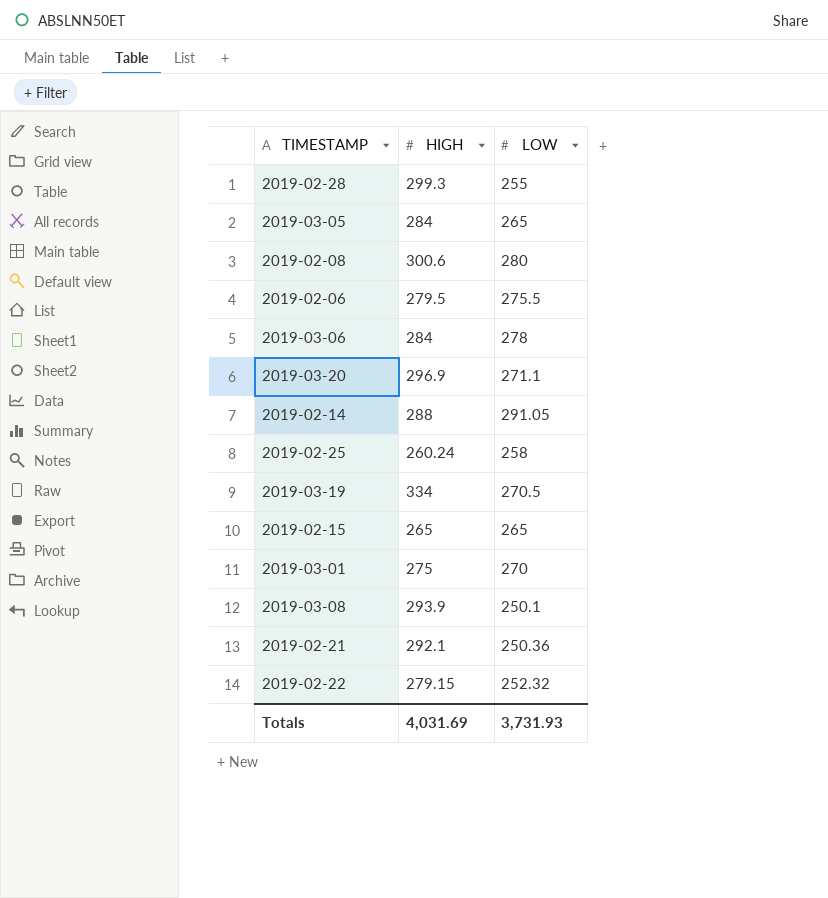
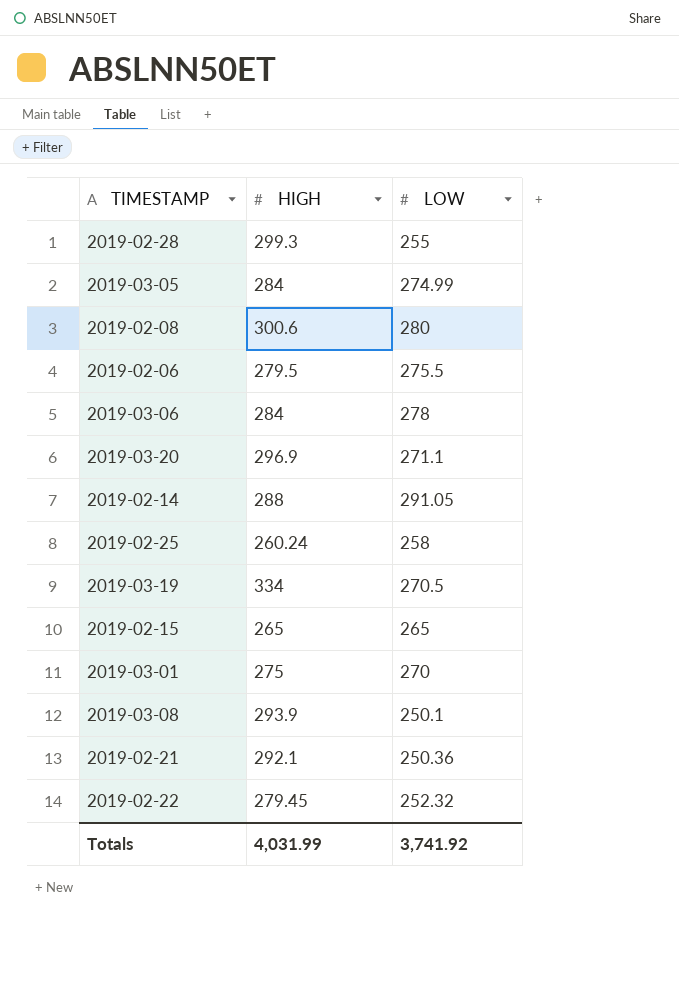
2019-03-05 | LOW: 265 -> 274.99
2019-02-22 | HIGH: 279.15 -> 279.45
Totals | HIGH: 4,031.69 -> 4,031.99
Totals | LOW: 3,731.93 -> 3,741.92

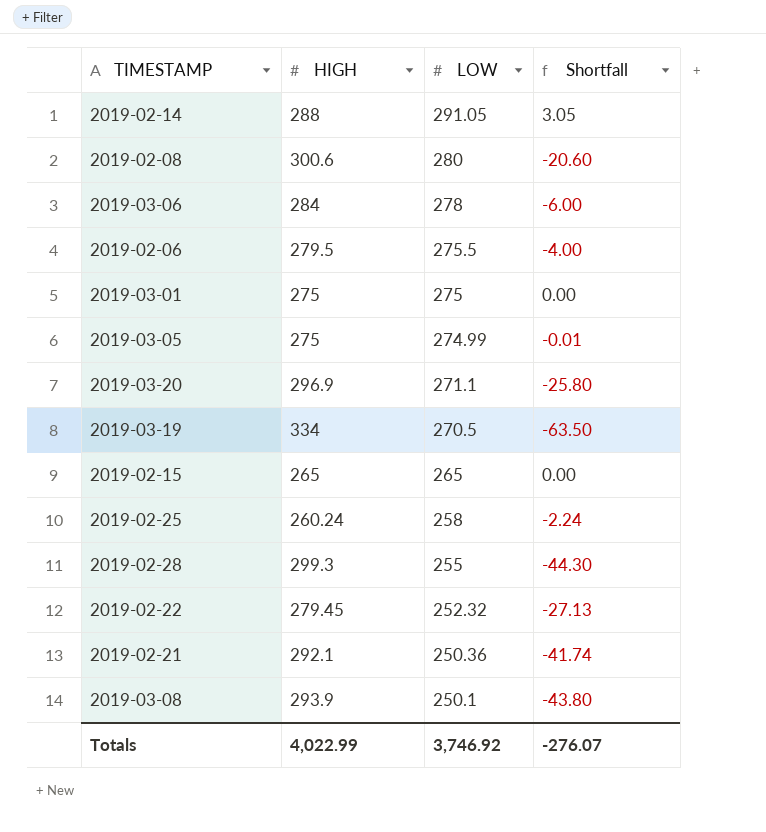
row order: none -> LOW descending
column Shortfall | formula: none -> [LOW] - [HIGH]
2019-03-01 | LOW: 270 -> 275
2019-03-05 | HIGH: 284 -> 275
Totals | HIGH: 4,031.99 -> 4,022.99
Totals | LOW: 3,741.92 -> 3,746.92

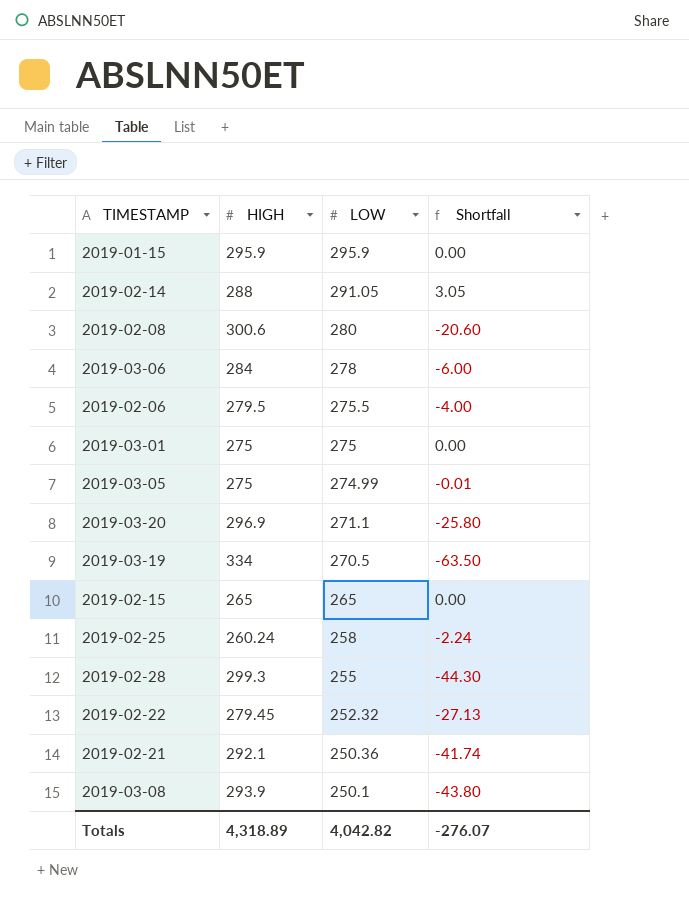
row 2019-01-15: none -> 295.9 | 295.9 | 0.00
Totals | HIGH: 4,022.99 -> 4,318.89
Totals | LOW: 3,746.92 -> 4,042.82

